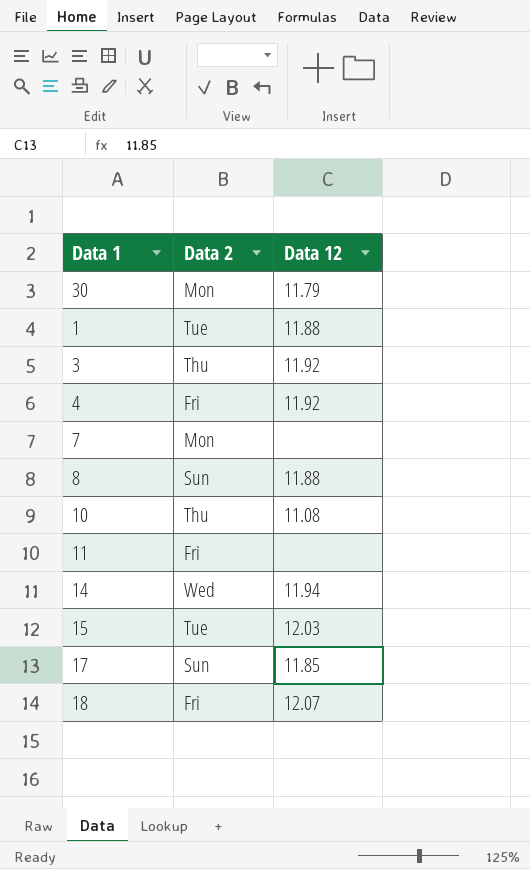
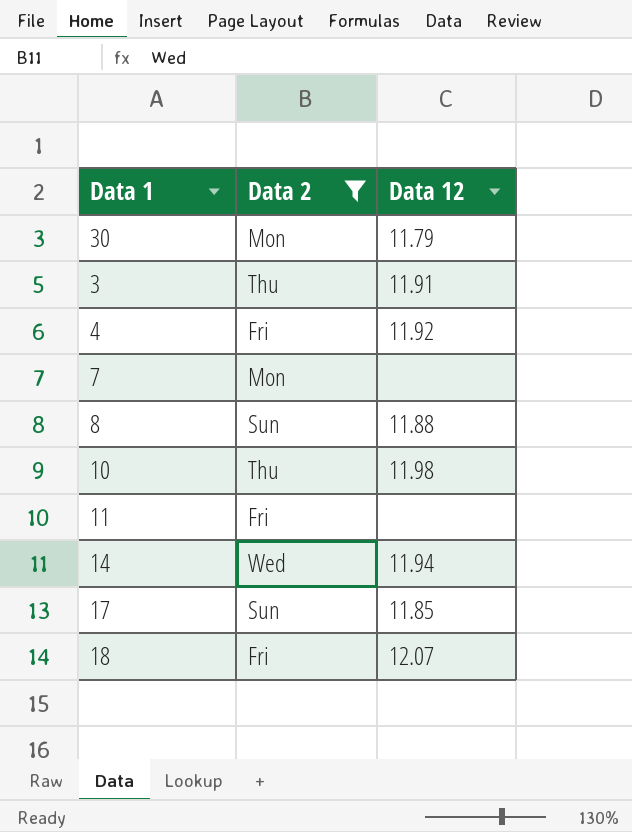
filter: none -> Data 2 != Tue
3 | Data 12: 11.92 -> 11.91
10 | Data 12: 11.08 -> 11.98

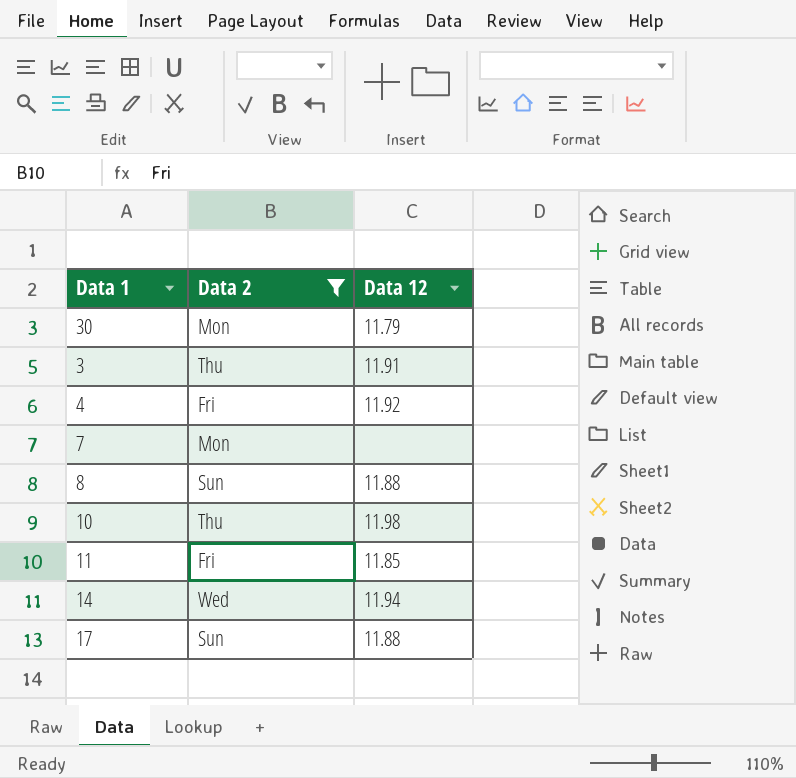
row 18: Fri | 12.07 -> none
11 | Data 12: none -> 11.85
17 | Data 12: 11.85 -> 11.88

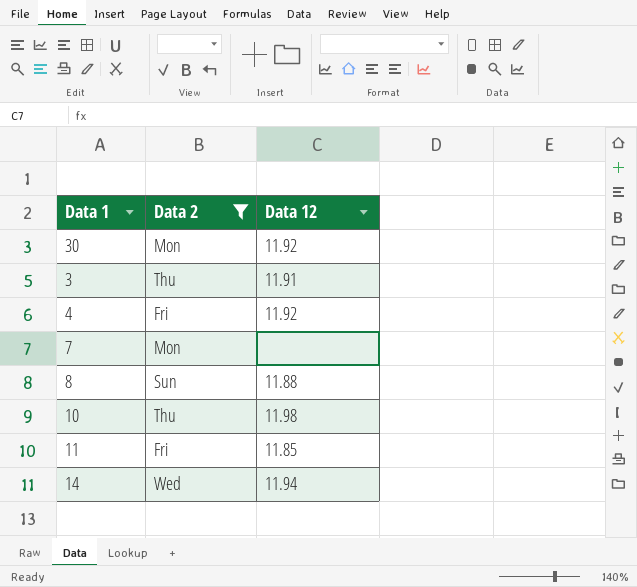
row 17: Sun | 11.88 -> none
30 | Data 12: 11.79 -> 11.92

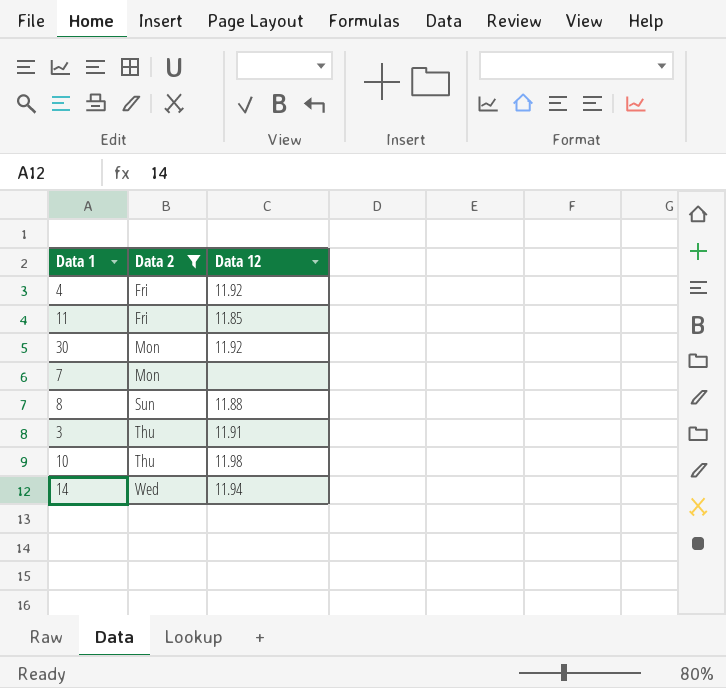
row order: none -> Data 2 ascending

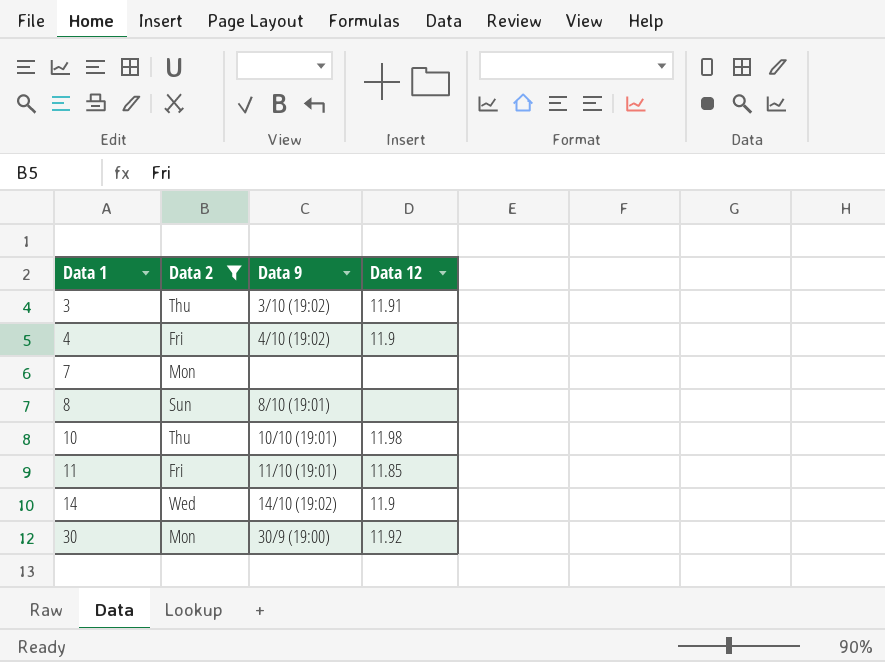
row order: Data 2 ascending -> Data 1 ascending
column Data 9 | position: none -> 3
4 | Data 12: 11.92 -> 11.9
8 | Data 12: 11.88 -> none
14 | Data 12: 11.94 -> 11.9

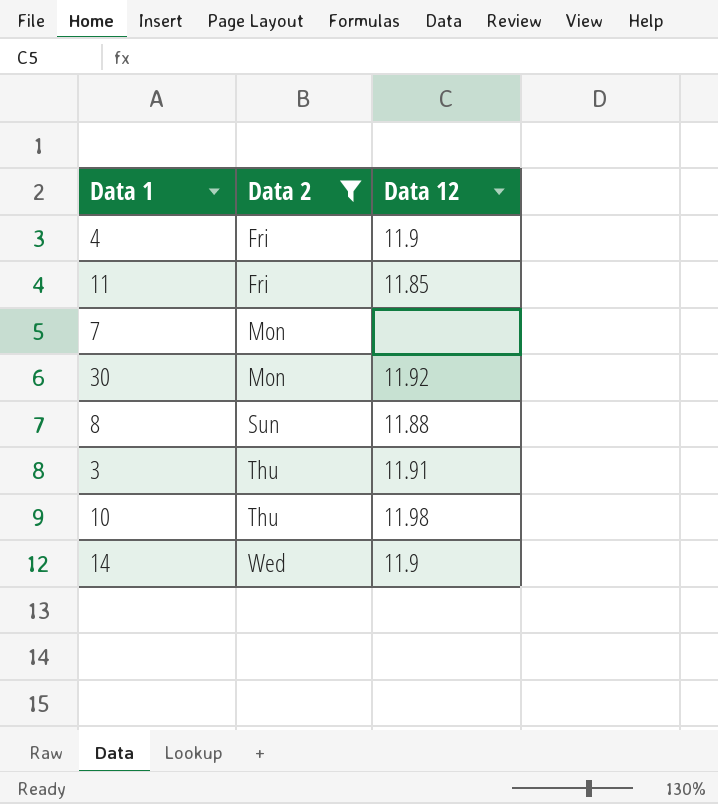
row order: Data 1 ascending -> Data 2 ascending
column Data 9 | position: 3 -> none
8 | Data 12: none -> 11.88

